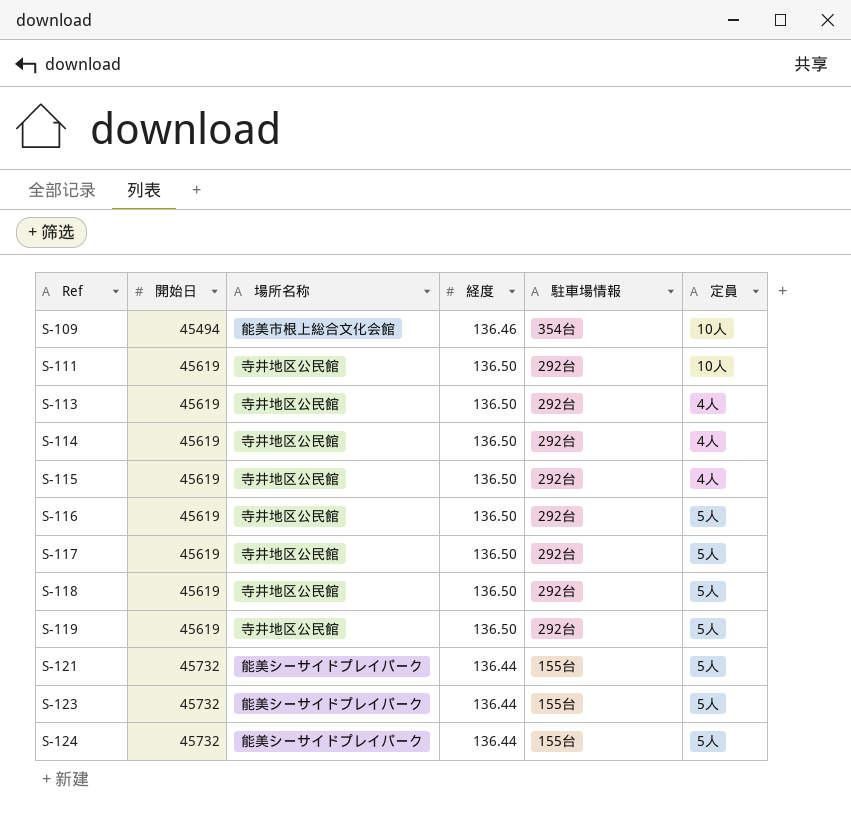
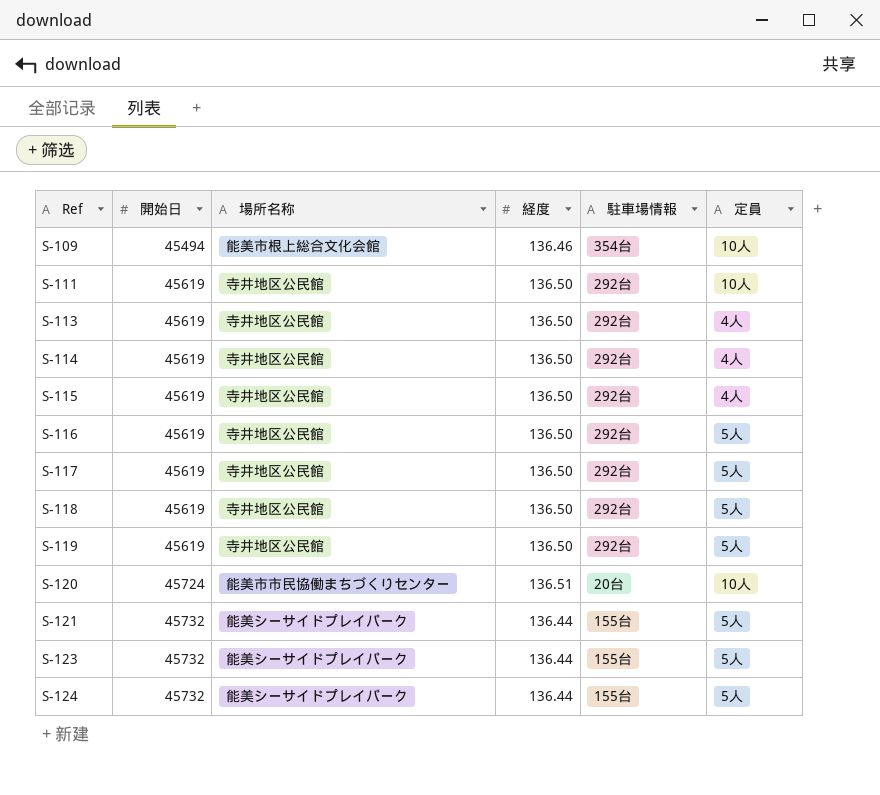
row S-120: none -> 45724 | 能美市市民協働まちづくりセンター | 136.51 | 20台 | 10人

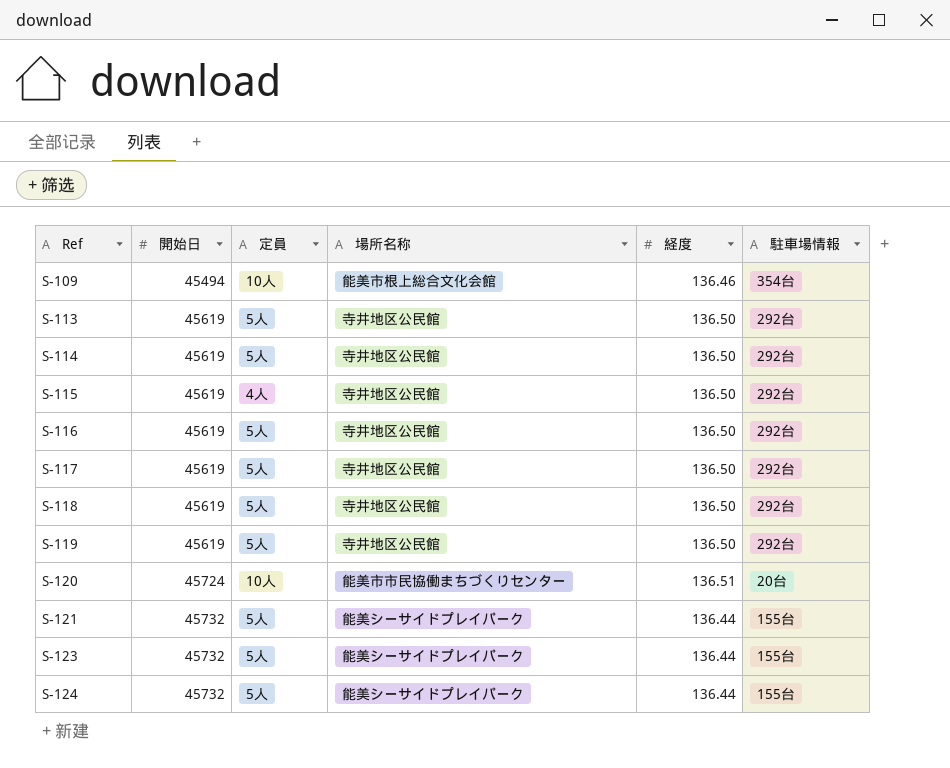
column 定員 | position: 6 -> 3
row S-111: 45619 | 寺井地区公民館 | 136.50 | 292台 | 10人 -> none
S-113 | 定員: 4人 -> 5人
S-114 | 定員: 4人 -> 5人

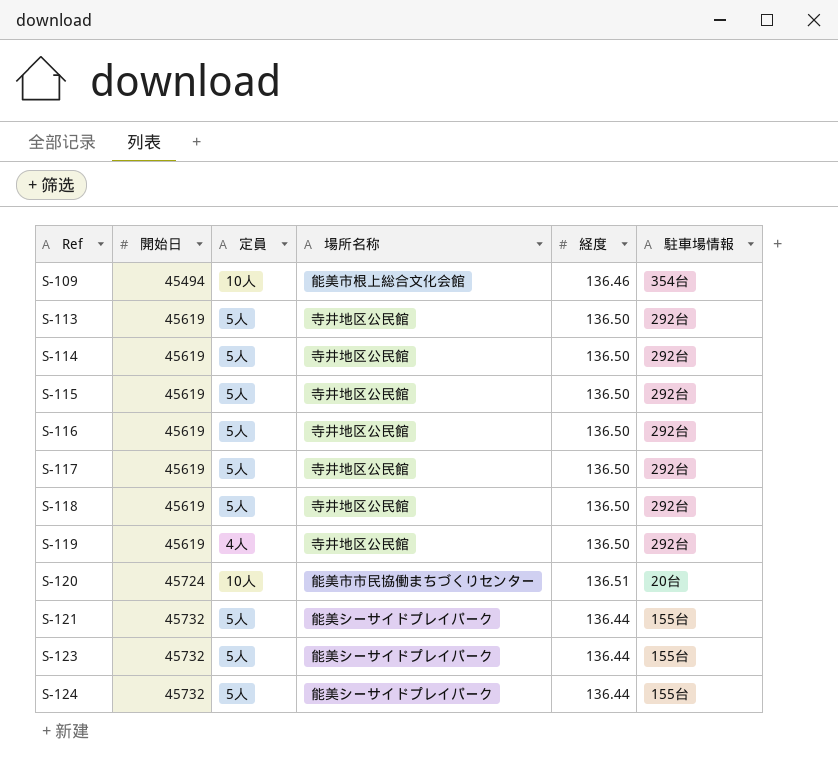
S-115 | 定員: 4人 -> 5人
S-119 | 定員: 5人 -> 4人

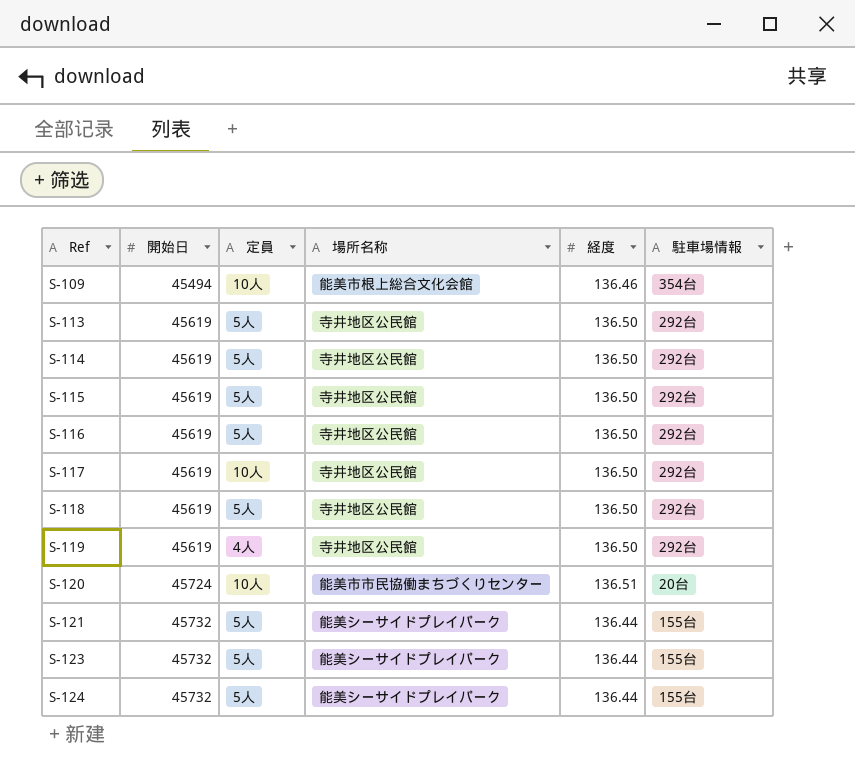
S-117 | 定員: 5人 -> 10人

